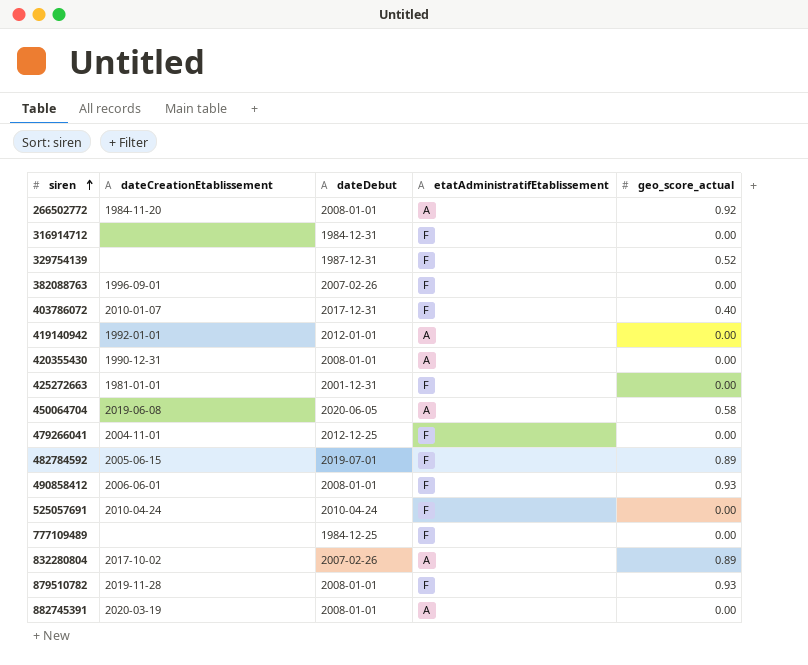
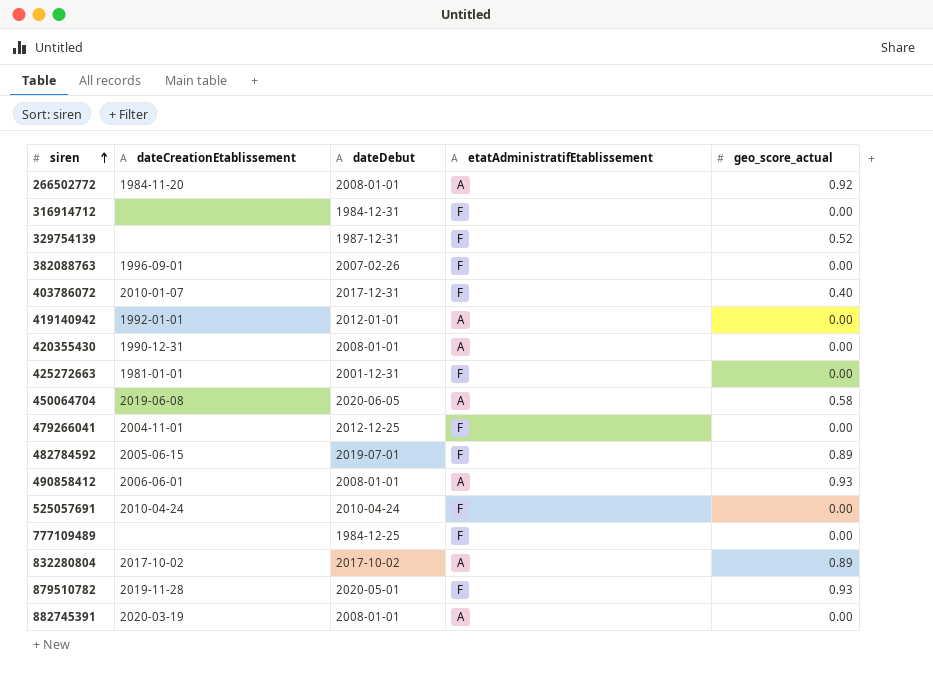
490858412 | etatAdministratifEtablissement: F -> A
832280804 | dateDebut: 2007-02-26 -> 2017-10-02
879510782 | dateDebut: 2008-01-01 -> 2020-05-01

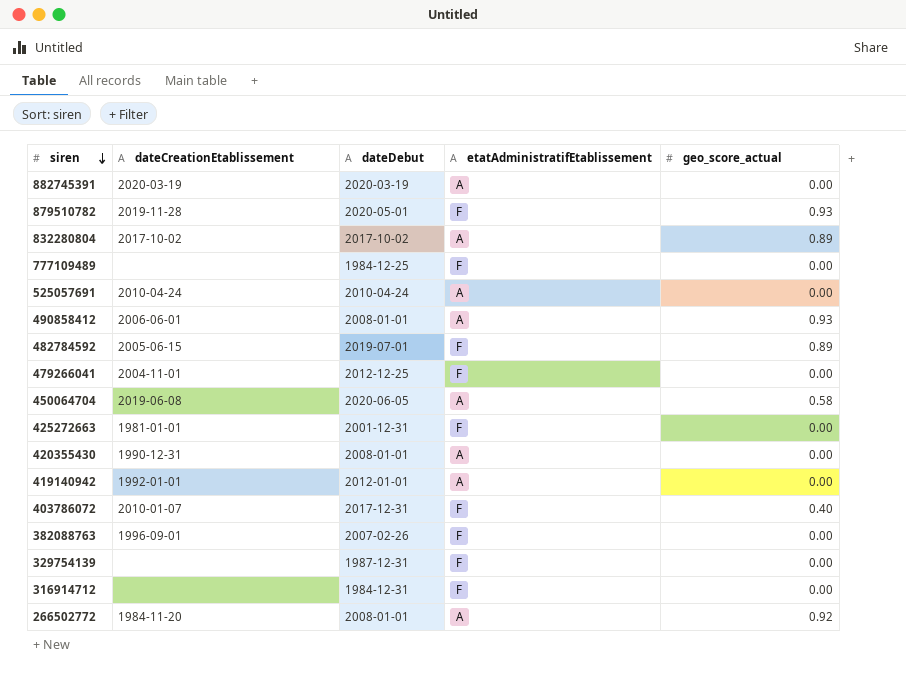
row order: siren ascending -> siren descending
882745391 | dateDebut: 2008-01-01 -> 2020-03-19
525057691 | etatAdministratifEtablissement: F -> A
329754139 | geo_score_actual: 0.52 -> 0.00

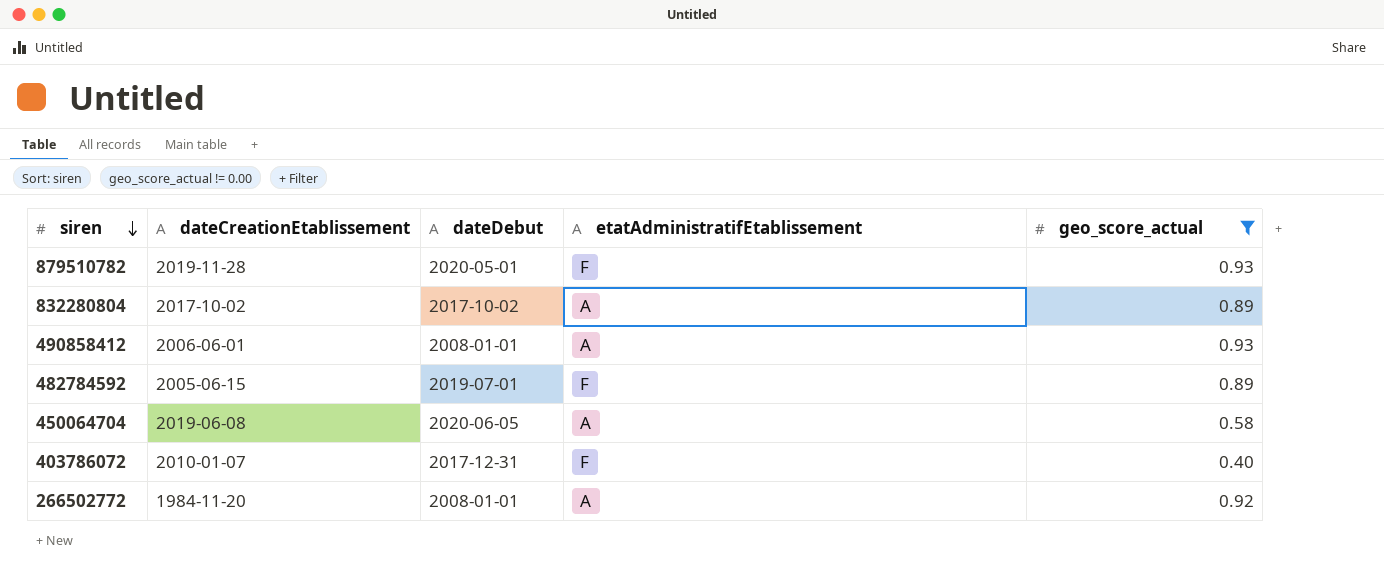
filter: none -> geo_score_actual != 0.00

